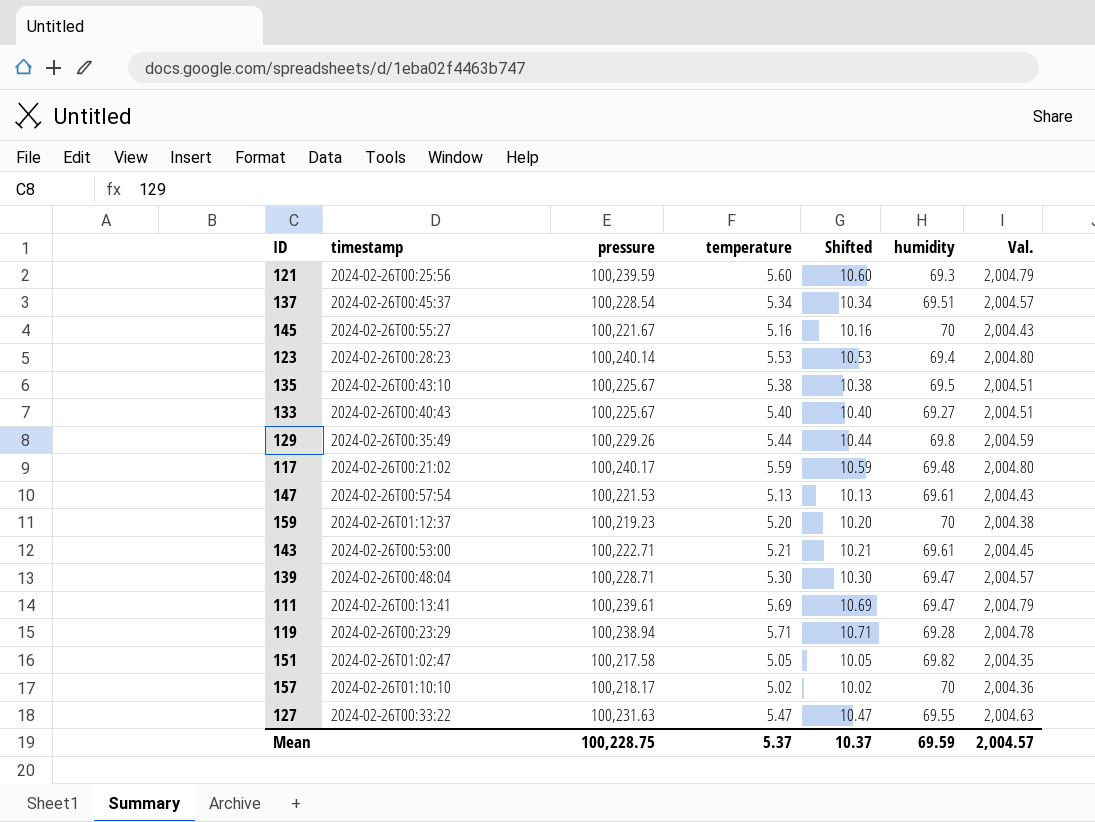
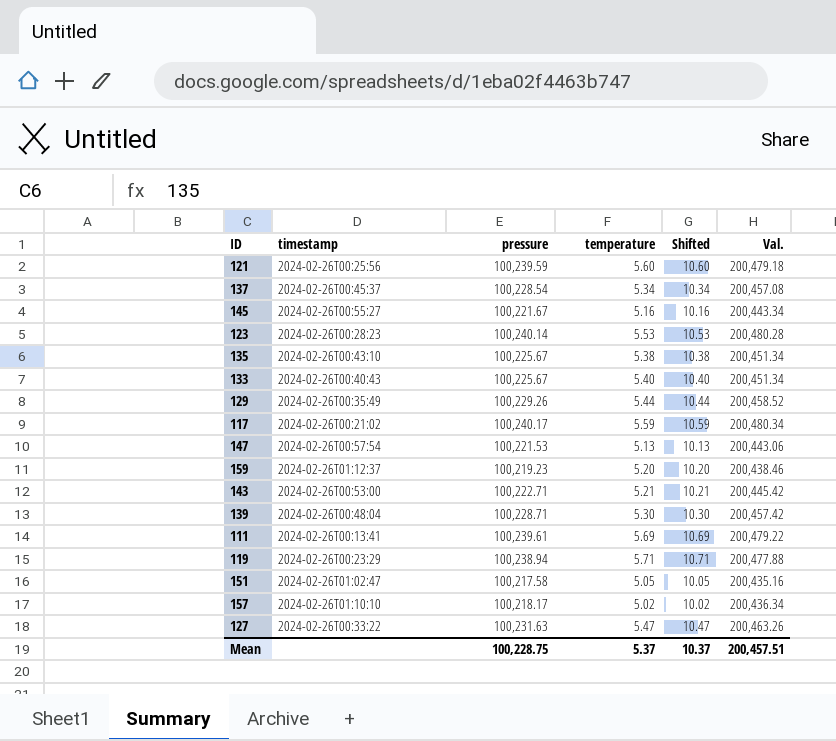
column humidity | position: 6 -> none
column Val. | formula: [pressure] * 0.02 -> [pressure] * 2
Mean | Val.: 2,004.57 -> 200,457.51

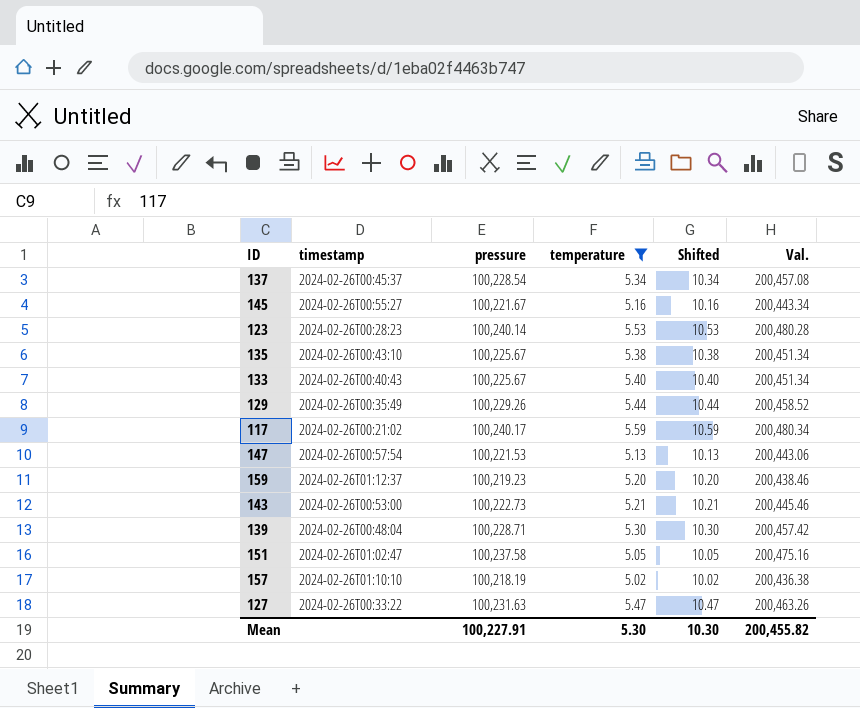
filter: none -> temperature <= 5.59
143 | pressure: 100,222.71 -> 100,222.73
143 | Val.: 200,445.42 -> 200,445.46
151 | pressure: 100,217.58 -> 100,237.58
151 | Val.: 200,435.16 -> 200,475.16
157 | pressure: 100,218.17 -> 100,218.19
157 | Val.: 200,436.34 -> 200,436.38
Mean | pressure: 100,228.75 -> 100,227.91
Mean | temperature: 5.37 -> 5.30
Mean | Shifted: 10.37 -> 10.30
Mean | Val.: 200,457.51 -> 200,455.82

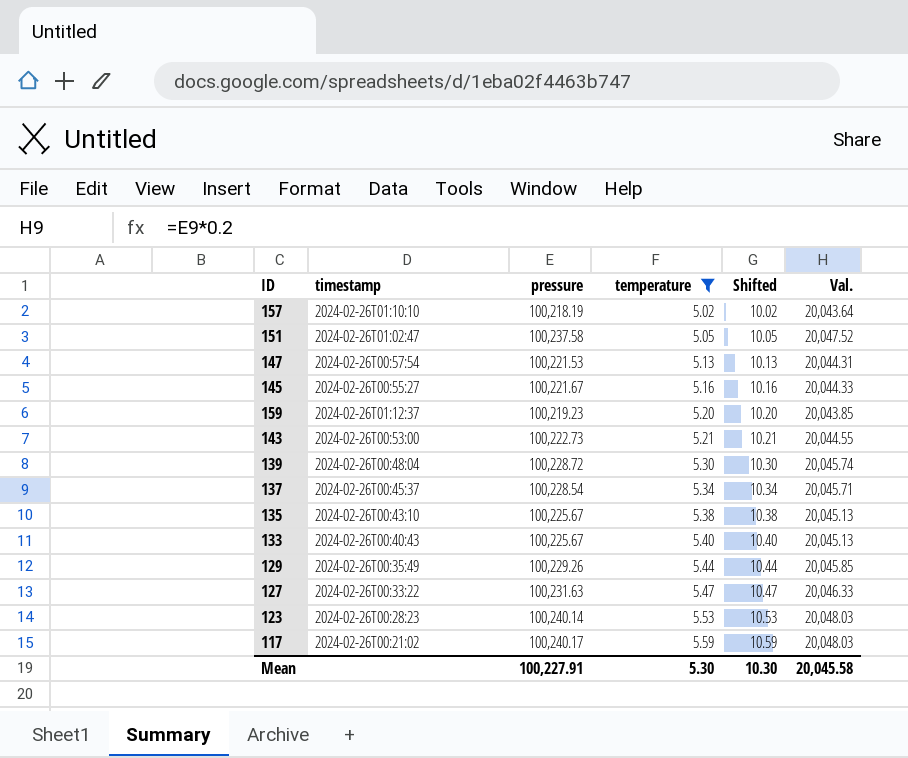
row order: none -> temperature ascending
column Val. | formula: [pressure] * 2 -> [pressure] * 0.2
139 | pressure: 100,228.71 -> 100,228.72
Mean | Val.: 200,455.82 -> 20,045.58

